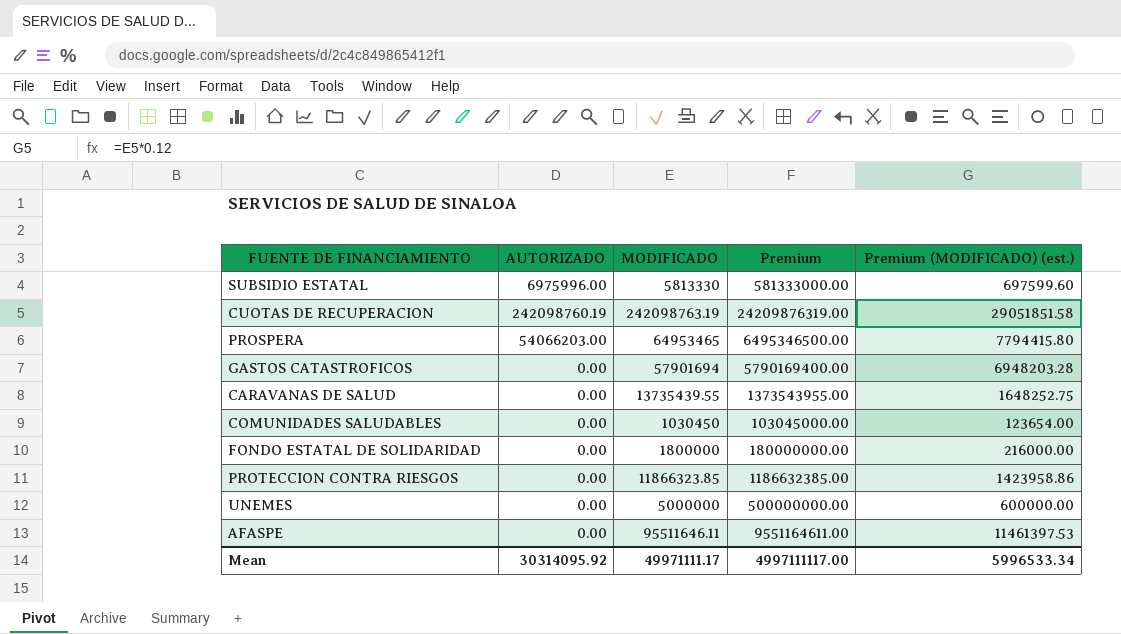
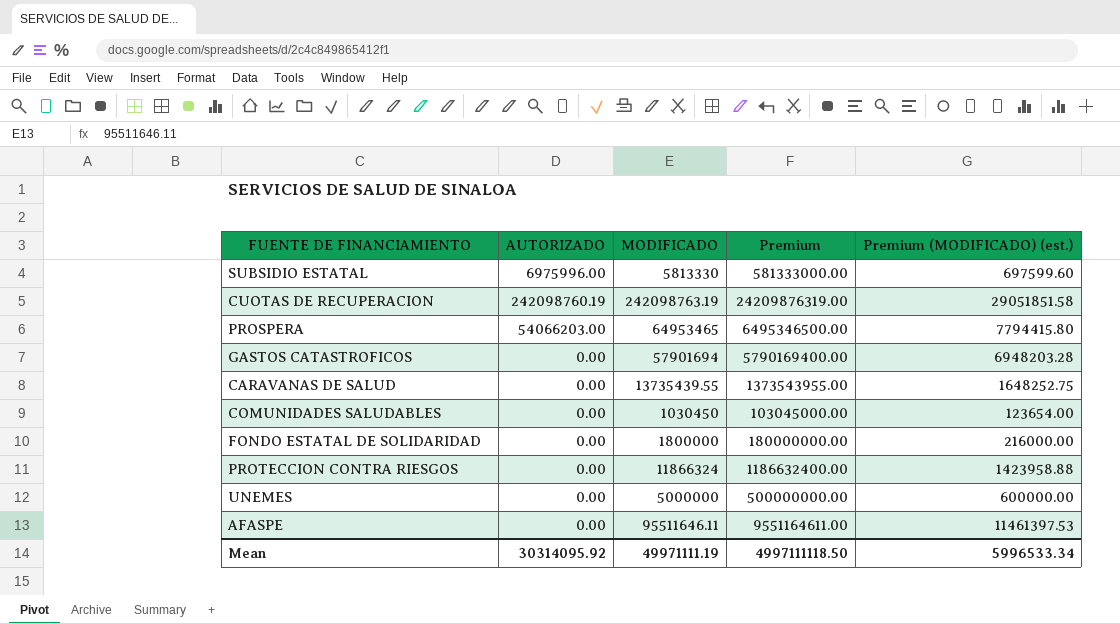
PROTECCION CONTRA RIESGOS | MODIFICADO: 11866323.85 -> 11866324
PROTECCION CONTRA RIESGOS | Premium: 1186632385.00 -> 1186632400.00
PROTECCION CONTRA RIESGOS | Premium (MODIFICADO) (est.): 1423958.86 -> 1423958.88
Mean | MODIFICADO: 49971111.17 -> 49971111.19
Mean | Premium: 4997111117.00 -> 4997111118.50

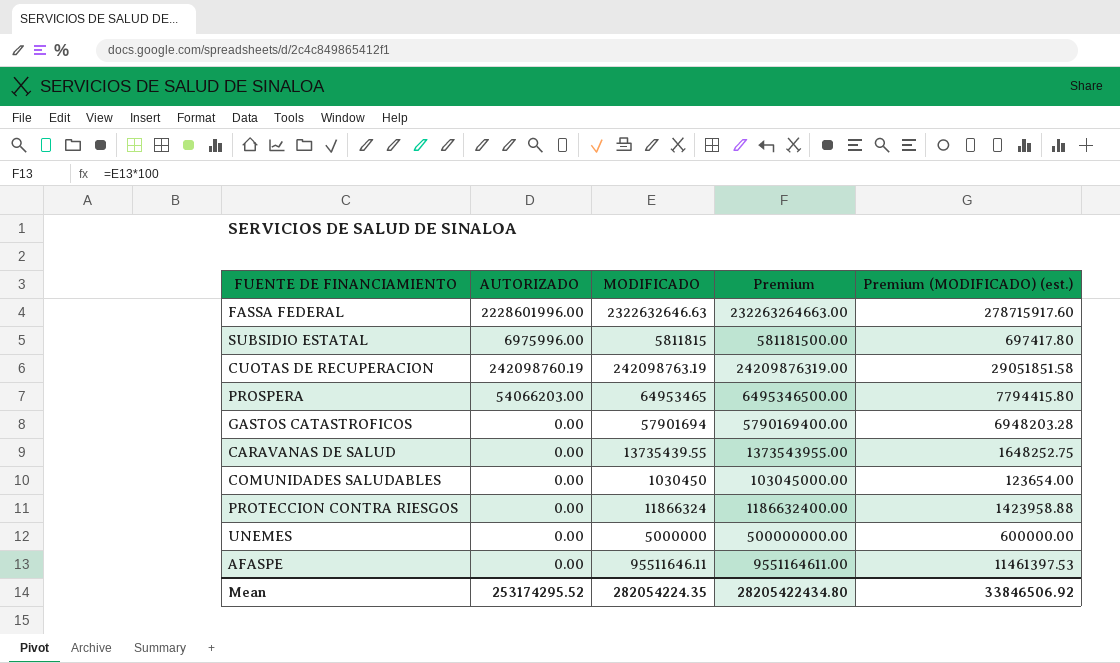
row FONDO ESTATAL DE SOLIDARIDAD: 0.00 | 1800000 | 180000000.00 | 216000.00 -> none
row FASSA FEDERAL: none -> 2228601996.00 | 2322632646.63 | 232263264663.00 | 278715917.60
SUBSIDIO ESTATAL | MODIFICADO: 5813330 -> 5811815
SUBSIDIO ESTATAL | Premium: 581333000.00 -> 581181500.00
SUBSIDIO ESTATAL | Premium (MODIFICADO) (est.): 697599.60 -> 697417.80
Mean | AUTORIZADO: 30314095.92 -> 253174295.52
Mean | MODIFICADO: 49971111.19 -> 282054224.35
Mean | Premium: 4997111118.50 -> 28205422434.80
Mean | Premium (MODIFICADO) (est.): 5996533.34 -> 33846506.92

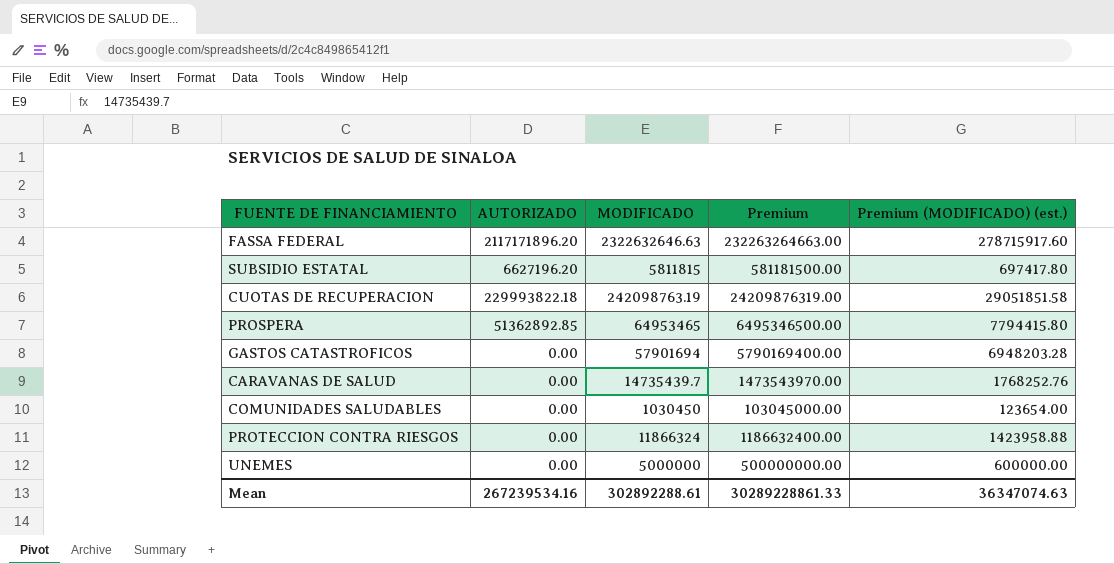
row AFASPE: 0.00 | 95511646.11 | 9551164611.00 | 11461397.53 -> none
FASSA FEDERAL | AUTORIZADO: 2228601996.00 -> 2117171896.20
SUBSIDIO ESTATAL | AUTORIZADO: 6975996.00 -> 6627196.20
CUOTAS DE RECUPERACION | AUTORIZADO: 242098760.19 -> 229993822.18
PROSPERA | AUTORIZADO: 54066203.00 -> 51362892.85
CARAVANAS DE SALUD | MODIFICADO: 13735439.55 -> 14735439.7
CARAVANAS DE SALUD | Premium: 1373543955.00 -> 1473543970.00
CARAVANAS DE SALUD | Premium (MODIFICADO) (est.): 1648252.75 -> 1768252.76
Mean | AUTORIZADO: 253174295.52 -> 267239534.16
Mean | MODIFICADO: 282054224.35 -> 302892288.61
Mean | Premium: 28205422434.80 -> 30289228861.33
Mean | Premium (MODIFICADO) (est.): 33846506.92 -> 36347074.63

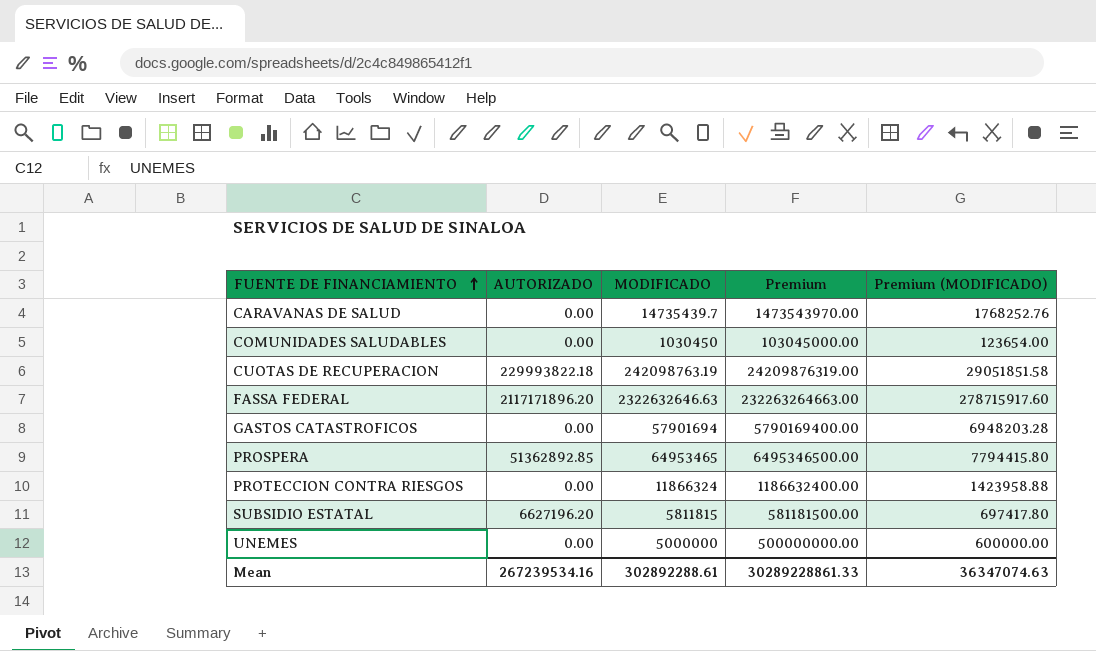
row order: none -> FUENTE DE FINANCIAMIENTO ascending
column name: Premium (MODIFICADO) (est.) -> Premium (MODIFICADO)

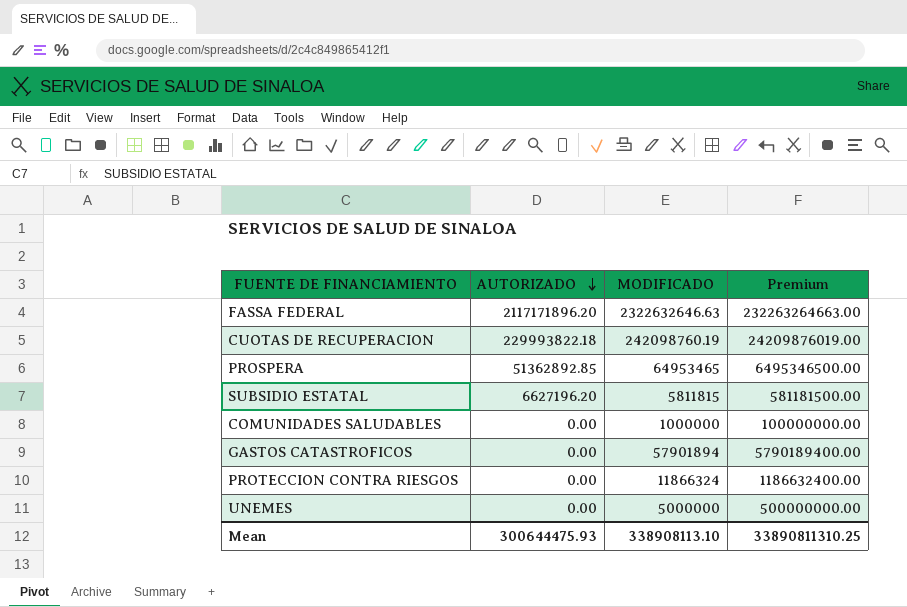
row order: FUENTE DE FINANCIAMIENTO ascending -> AUTORIZADO descending
column Premium (MODIFICADO) | formula: [MODIFICADO] * 0.12 -> none
row CARAVANAS DE SALUD: 0.00 | 14735439.7 | 1473543970.00 | 1768252.76 -> none
CUOTAS DE RECUPERACION | MODIFICADO: 242098763.19 -> 242098760.19
CUOTAS DE RECUPERACION | Premium: 24209876319.00 -> 24209876019.00
COMUNIDADES SALUDABLES | MODIFICADO: 1030450 -> 1000000
COMUNIDADES SALUDABLES | Premium: 103045000.00 -> 100000000.00
GASTOS CATASTROFICOS | MODIFICADO: 57901694 -> 57901894
GASTOS CATASTROFICOS | Premium: 5790169400.00 -> 5790189400.00
Mean | AUTORIZADO: 267239534.16 -> 300644475.93
Mean | MODIFICADO: 302892288.61 -> 338908113.10
Mean | Premium: 30289228861.33 -> 33890811310.25

